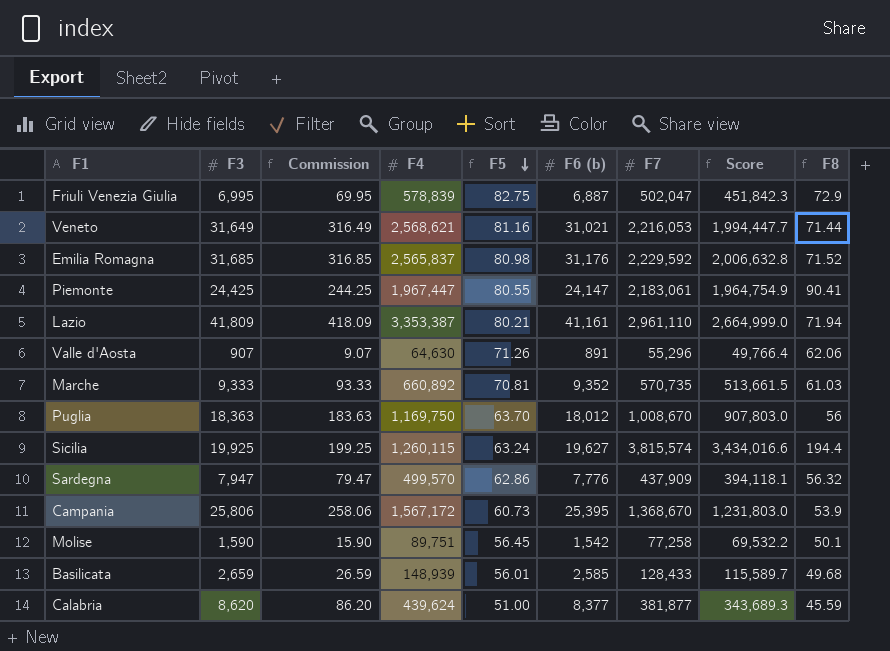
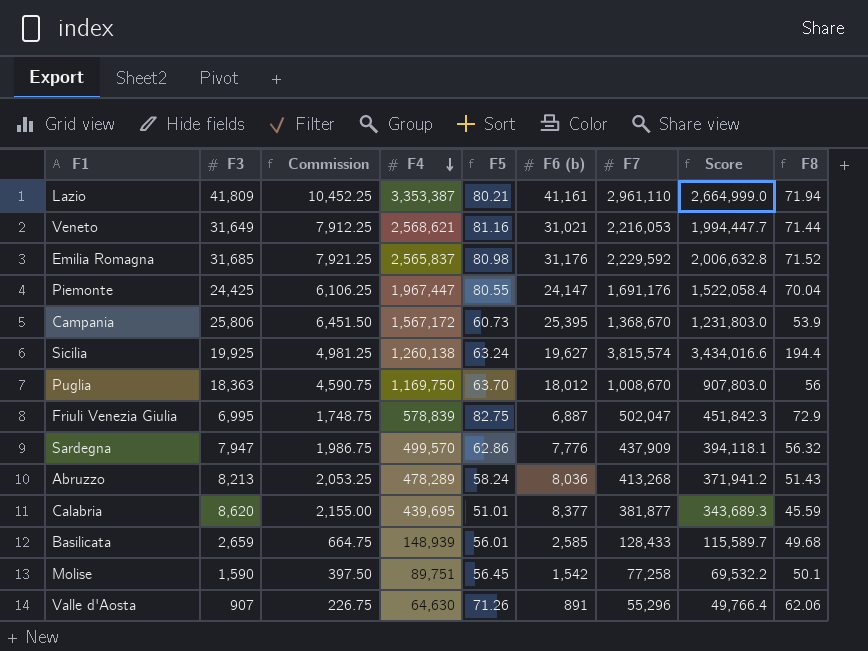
row order: F5 descending -> F4 descending
column Commission | formula: [F3] * 0.01 -> [F3] * 0.25
row Marche: 9,333 | 93.33 | 660,892 | 70.81 | 9,352 | 570,735 | 513,661.5 | 61.03 -> none
Piemonte | F7: 2,183,061 -> 1,691,176
Piemonte | Score: 1,964,754.9 -> 1,522,058.4
Piemonte | F8: 90.41 -> 70.04
Sicilia | F4: 1,260,115 -> 1,260,138
row Abruzzo: none -> 8,213 | 2,053.25 | 478,289 | 58.24 | 8,036 | 413,268 | 371,941.2 | 51.43
Calabria | F4: 439,624 -> 439,695
Calabria | F5: 51.00 -> 51.01

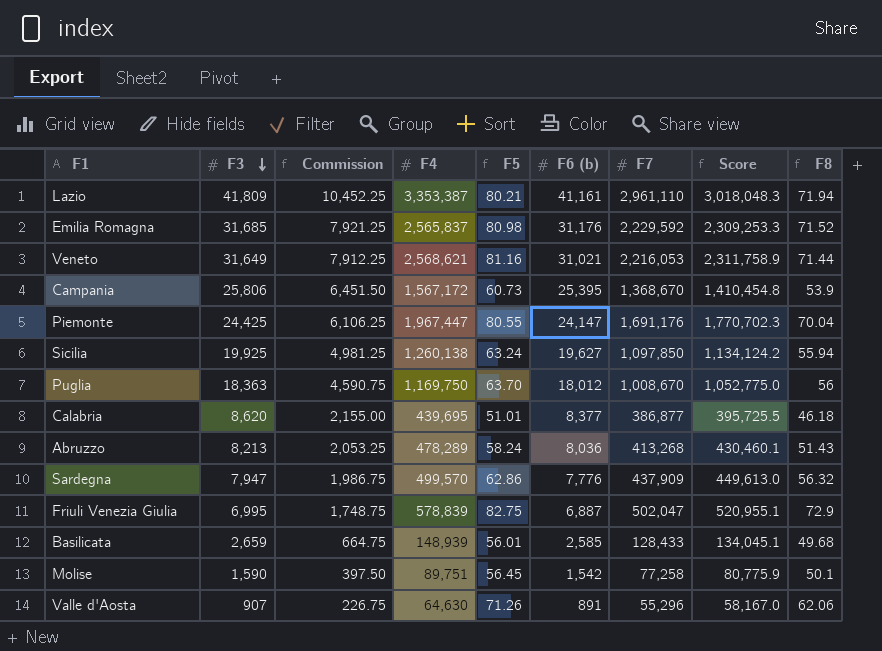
row order: F4 descending -> F3 descending
column Score | formula: [F7] * 0.9 -> [F4] * 0.9
Sicilia | F7: 3,815,574 -> 1,097,850
Sicilia | F8: 194.4 -> 55.94
Calabria | F7: 381,877 -> 386,877
Calabria | F8: 45.59 -> 46.18

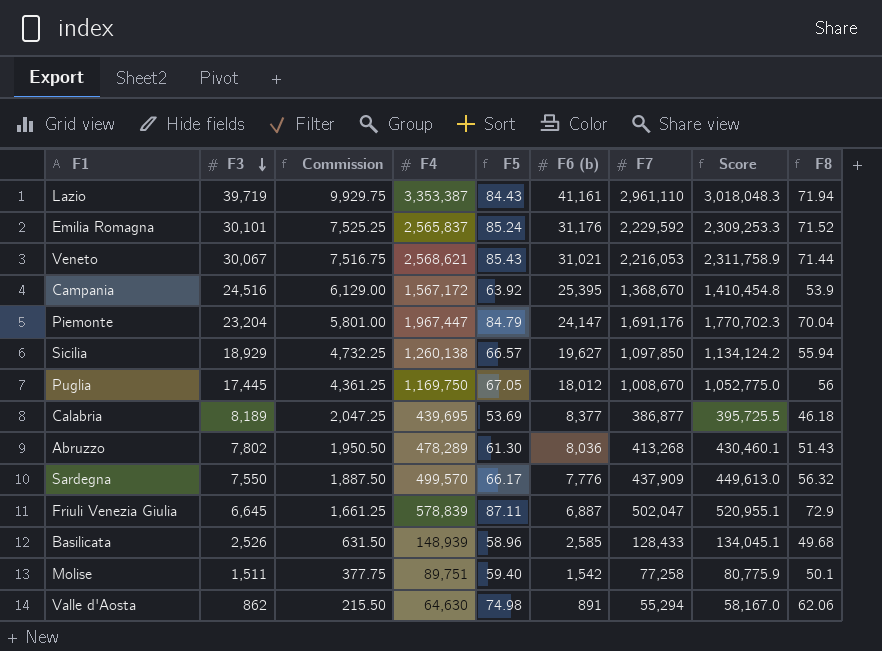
Lazio | F3: 41,809 -> 39,719
Lazio | Commission: 10,452.25 -> 9,929.75
Lazio | F5: 80.21 -> 84.43
Emilia Romagna | F3: 31,685 -> 30,101
Emilia Romagna | Commission: 7,921.25 -> 7,525.25
Emilia Romagna | F5: 80.98 -> 85.24
Veneto | F3: 31,649 -> 30,067
Veneto | Commission: 7,912.25 -> 7,516.75
Veneto | F5: 81.16 -> 85.43
Campania | F3: 25,806 -> 24,516
Campania | Commission: 6,451.50 -> 6,129.00
Campania | F5: 60.73 -> 63.92
Piemonte | F3: 24,425 -> 23,204
Piemonte | Commission: 6,106.25 -> 5,801.00
Piemonte | F5: 80.55 -> 84.79
Sicilia | F3: 19,925 -> 18,929
Sicilia | Commission: 4,981.25 -> 4,732.25
Sicilia | F5: 63.24 -> 66.57
Puglia | F3: 18,363 -> 17,445
Puglia | Commission: 4,590.75 -> 4,361.25
Puglia | F5: 63.70 -> 67.05
Calabria | F3: 8,620 -> 8,189
Calabria | Commission: 2,155.00 -> 2,047.25
Calabria | F5: 51.01 -> 53.69
Abruzzo | F3: 8,213 -> 7,802
Abruzzo | Commission: 2,053.25 -> 1,950.50
Abruzzo | F5: 58.24 -> 61.30
Sardegna | F3: 7,947 -> 7,550
Sardegna | Commission: 1,986.75 -> 1,887.50
Sardegna | F5: 62.86 -> 66.17
Friuli Venezia Giulia | F3: 6,995 -> 6,645
Friuli Venezia Giulia | Commission: 1,748.75 -> 1,661.25
Friuli Venezia Giulia | F5: 82.75 -> 87.11
Basilicata | F3: 2,659 -> 2,526
Basilicata | Commission: 664.75 -> 631.50
Basilicata | F5: 56.01 -> 58.96
Molise | F3: 1,590 -> 1,511
Molise | Commission: 397.50 -> 377.75
Molise | F5: 56.45 -> 59.40
Valle d'Aosta | F3: 907 -> 862
Valle d'Aosta | Commission: 226.75 -> 215.50
Valle d'Aosta | F5: 71.26 -> 74.98
Valle d'Aosta | F7: 55,296 -> 55,294

